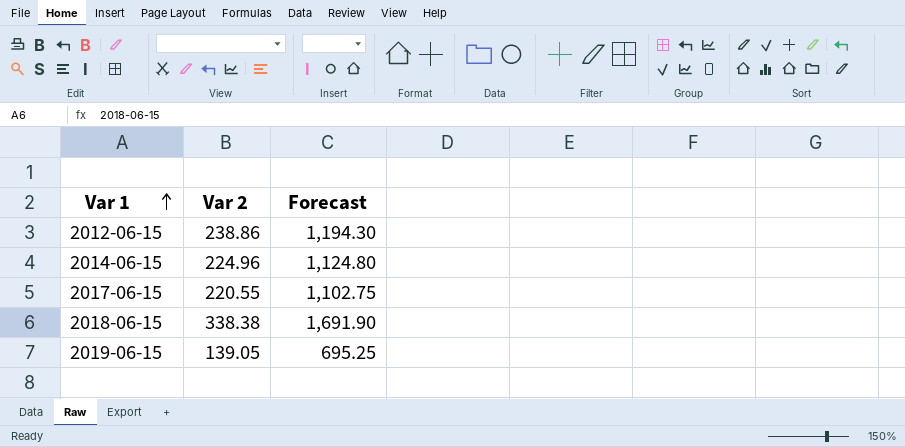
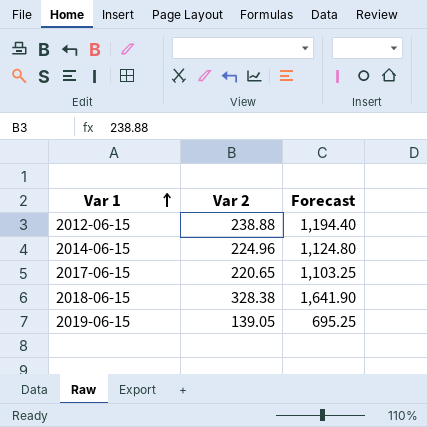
2012-06-15 | Var 2: 238.86 -> 238.88
2012-06-15 | Forecast: 1,194.30 -> 1,194.40
2017-06-15 | Var 2: 220.55 -> 220.65
2017-06-15 | Forecast: 1,102.75 -> 1,103.25
2018-06-15 | Var 2: 338.38 -> 328.38
2018-06-15 | Forecast: 1,691.90 -> 1,641.90

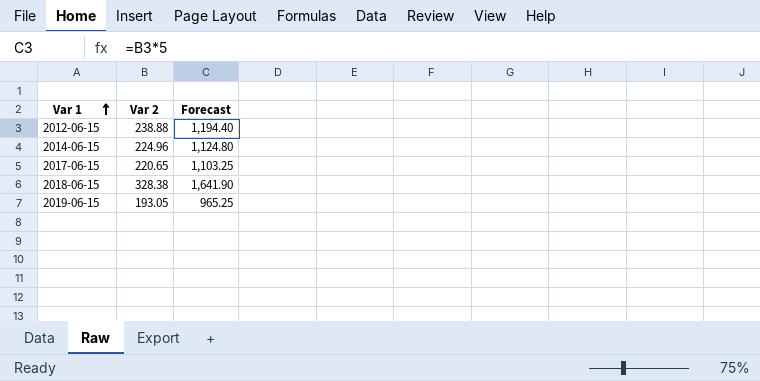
2019-06-15 | Var 2: 139.05 -> 193.05
2019-06-15 | Forecast: 695.25 -> 965.25

